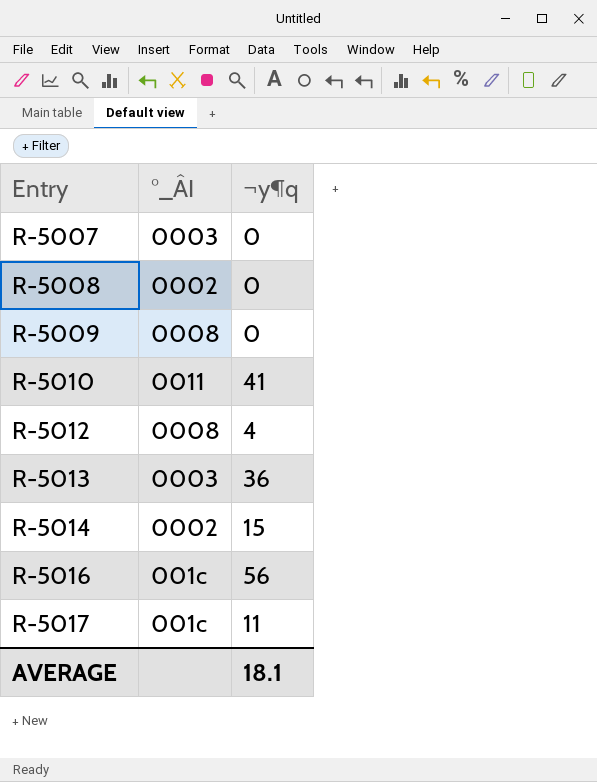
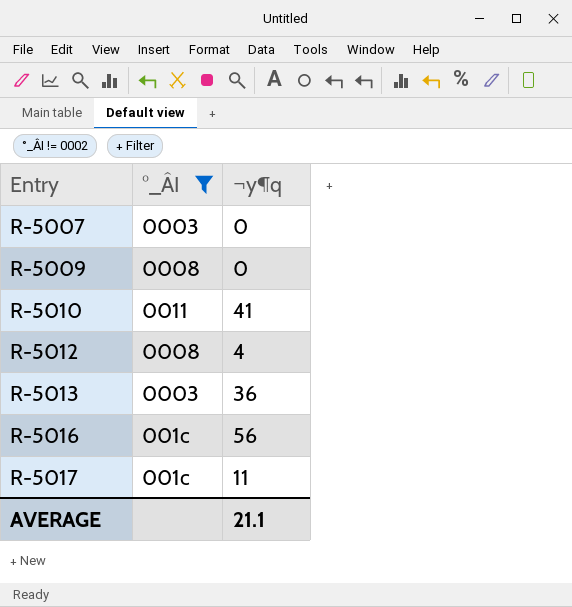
filter: none -> °_ÂI != 0002
AVERAGE | ¬y¶q: 18.1 -> 21.1

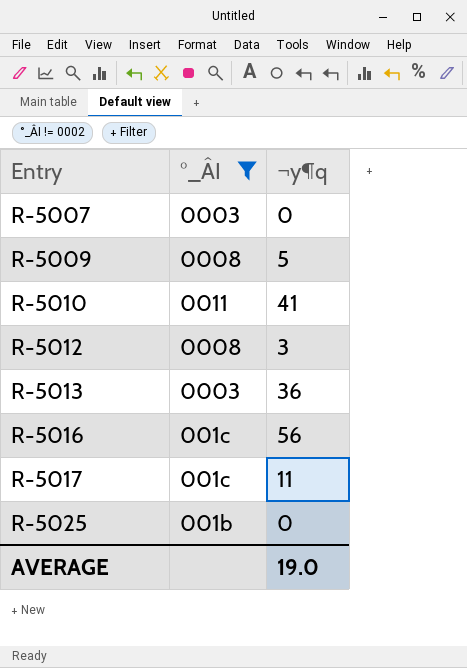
R-5009 | ¬y¶q: 0 -> 5
R-5012 | ¬y¶q: 4 -> 3
row R-5025: none -> 001b | 0
AVERAGE | ¬y¶q: 21.1 -> 19.0

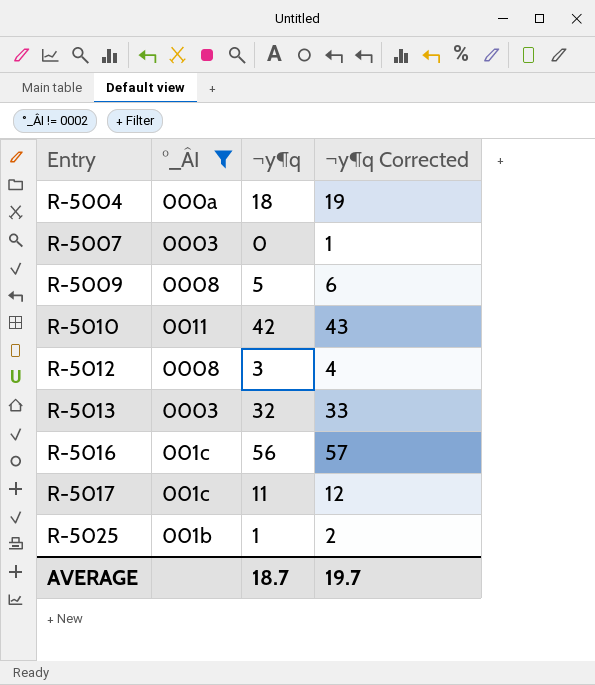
column ¬y¶q Corrected | formula: none -> [¬y¶q] + 1
row R-5004: none -> 000a | 18 | 19
R-5010 | ¬y¶q: 41 -> 42
R-5013 | ¬y¶q: 36 -> 32
R-5025 | ¬y¶q: 0 -> 1
AVERAGE | ¬y¶q: 19.0 -> 18.7

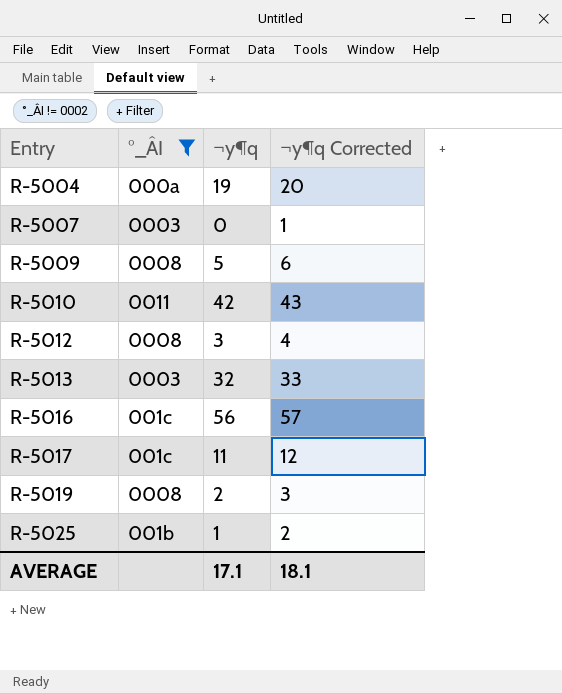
R-5004 | ¬y¶q: 18 -> 19
R-5004 | ¬y¶q Corrected: 19 -> 20
row R-5019: none -> 0008 | 2 | 3
AVERAGE | ¬y¶q: 18.7 -> 17.1
AVERAGE | ¬y¶q Corrected: 19.7 -> 18.1

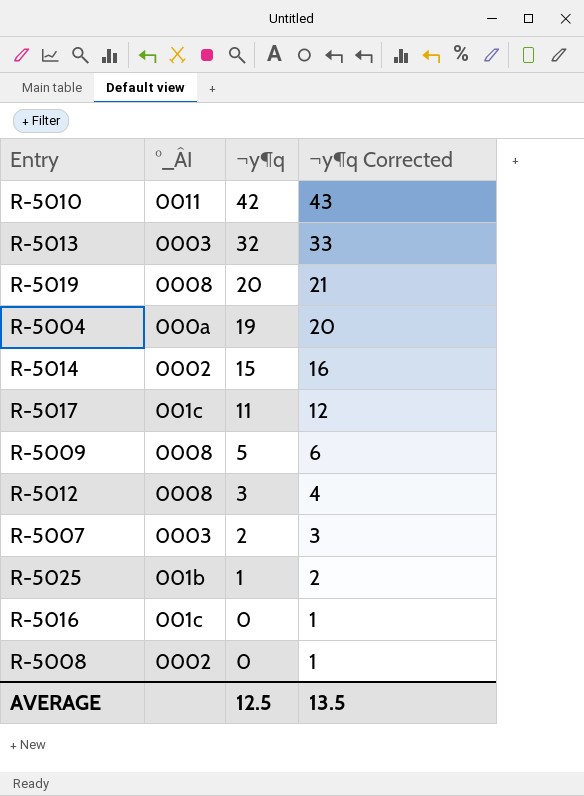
filter: °_ÂI != 0002 -> none
row order: Entry ascending -> ¬y¶q descending
R-5019 | ¬y¶q: 2 -> 20
R-5019 | ¬y¶q Corrected: 3 -> 21
R-5007 | ¬y¶q: 0 -> 2
R-5007 | ¬y¶q Corrected: 1 -> 3
R-5016 | ¬y¶q: 56 -> 0
R-5016 | ¬y¶q Corrected: 57 -> 1
AVERAGE | ¬y¶q: 17.1 -> 12.5
AVERAGE | ¬y¶q Corrected: 18.1 -> 13.5

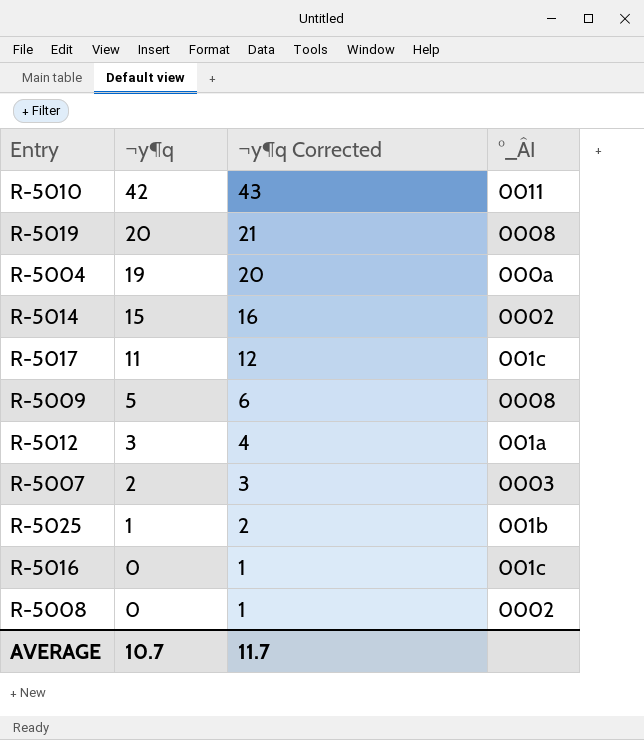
column °_ÂI | position: 2 -> 4
row R-5013: 0003 | 32 | 33 -> none
R-5012 | °_ÂI: 0008 -> 001a
AVERAGE | ¬y¶q: 12.5 -> 10.7
AVERAGE | ¬y¶q Corrected: 13.5 -> 11.7

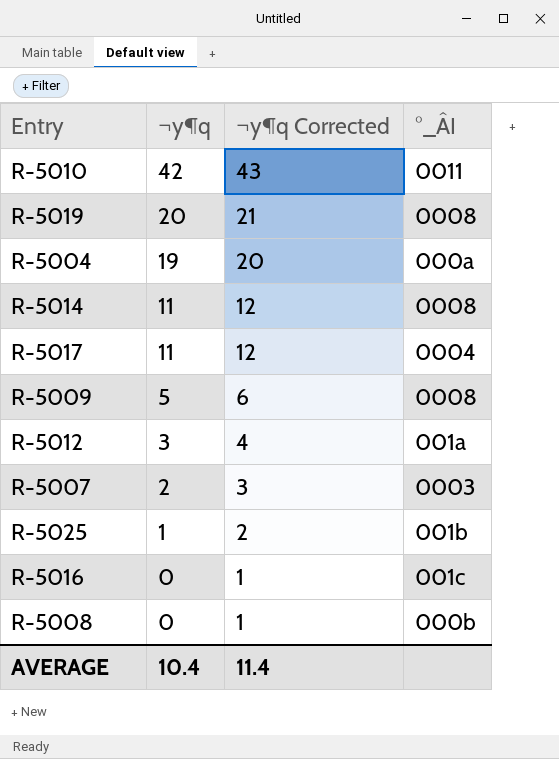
R-5014 | ¬y¶q: 15 -> 11
R-5014 | ¬y¶q Corrected: 16 -> 12
R-5014 | °_ÂI: 0002 -> 0008
R-5017 | °_ÂI: 001c -> 0004
R-5008 | °_ÂI: 0002 -> 000b
AVERAGE | ¬y¶q: 10.7 -> 10.4
AVERAGE | ¬y¶q Corrected: 11.7 -> 11.4

